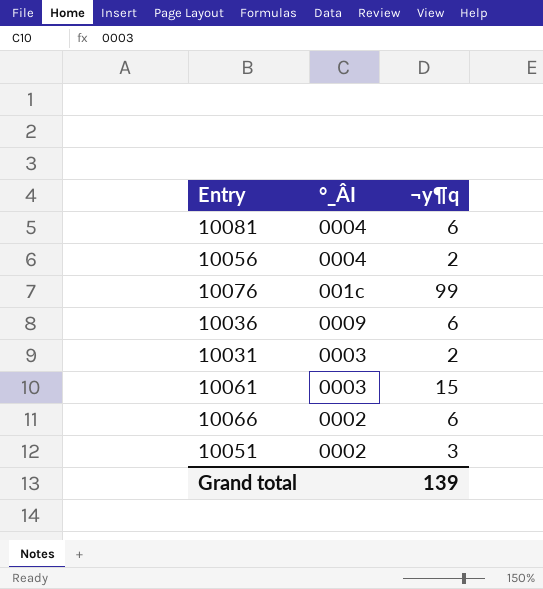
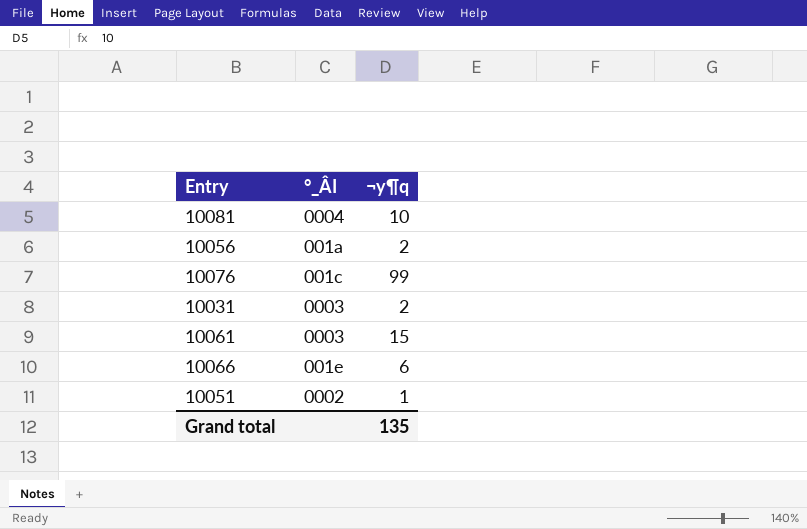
row 10036: 0009 | 6 -> none
10081 | ¬y¶q: 6 -> 10
10056 | °_ÂI: 0004 -> 001a
10066 | °_ÂI: 0002 -> 001e
10051 | ¬y¶q: 3 -> 1
Grand total | ¬y¶q: 139 -> 135

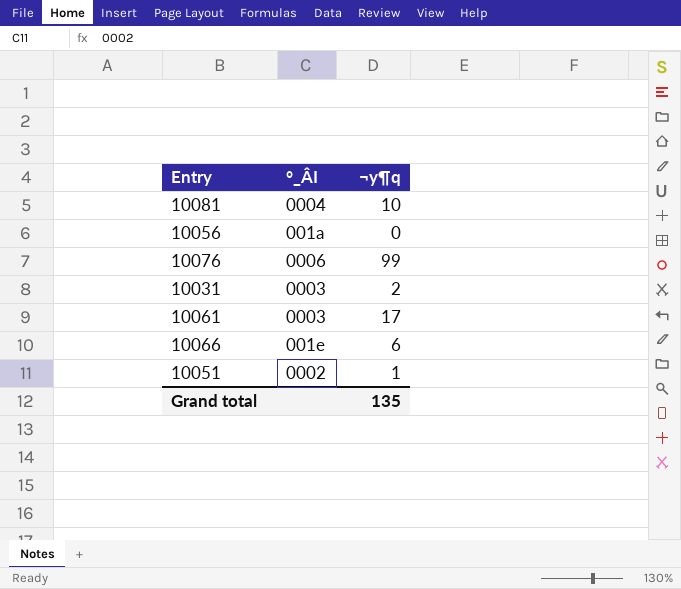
10056 | ¬y¶q: 2 -> 0
10076 | °_ÂI: 001c -> 0006
10061 | ¬y¶q: 15 -> 17

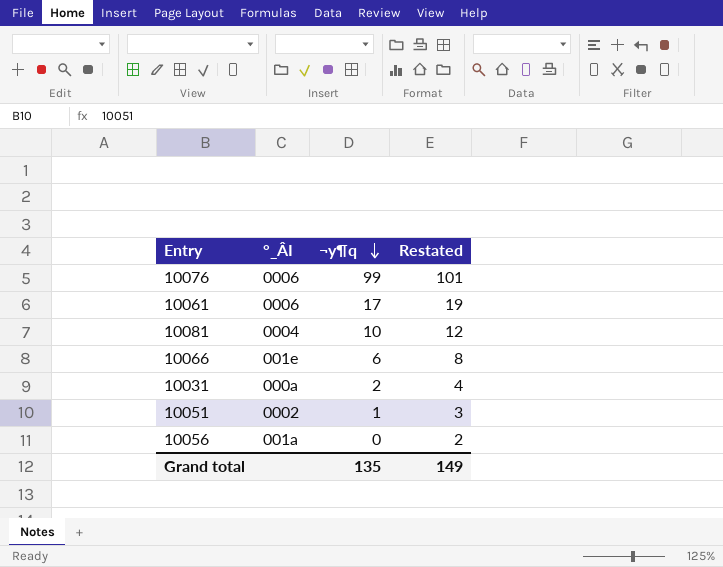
row order: none -> ¬y¶q descending
column Restated | formula: none -> [¬y¶q] + 2
10061 | °_ÂI: 0003 -> 0006
10031 | °_ÂI: 0003 -> 000a

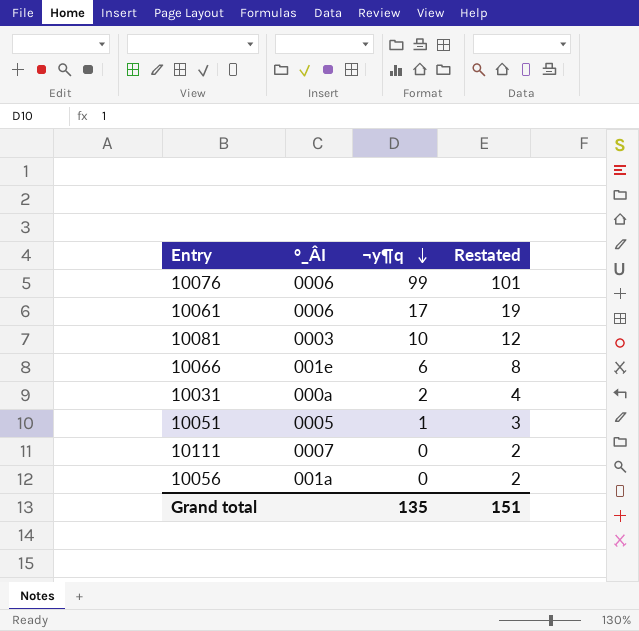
10081 | °_ÂI: 0004 -> 0003
10051 | °_ÂI: 0002 -> 0005
row 10111: none -> 0007 | 0 | 2
Grand total | Restated: 149 -> 151

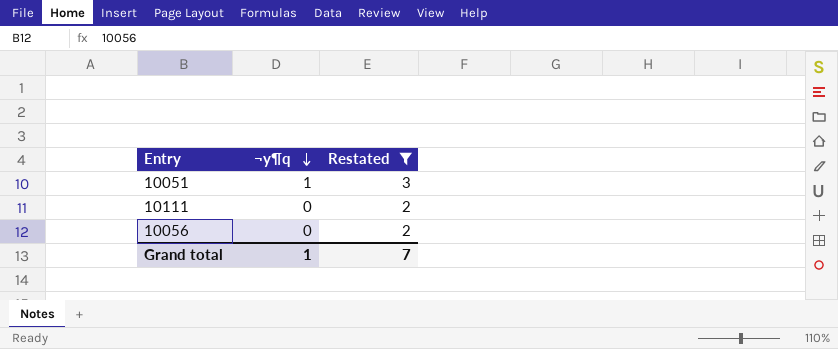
filter: none -> Restated <= 3
column °_ÂI | position: 2 -> none
Grand total | ¬y¶q: 135 -> 1
Grand total | Restated: 151 -> 7

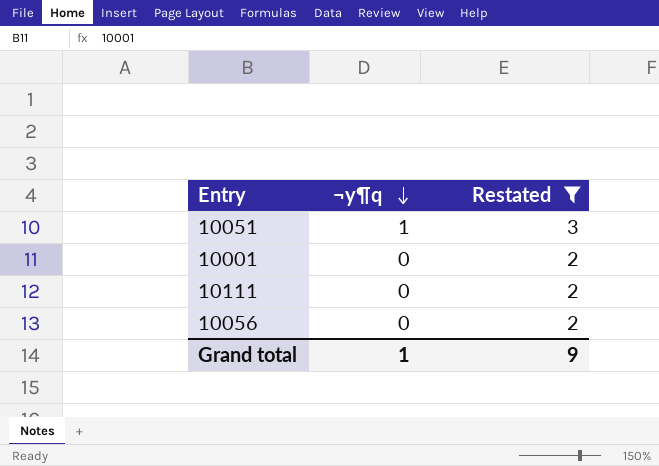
row 10001: none -> 0 | 2
Grand total | Restated: 7 -> 9

